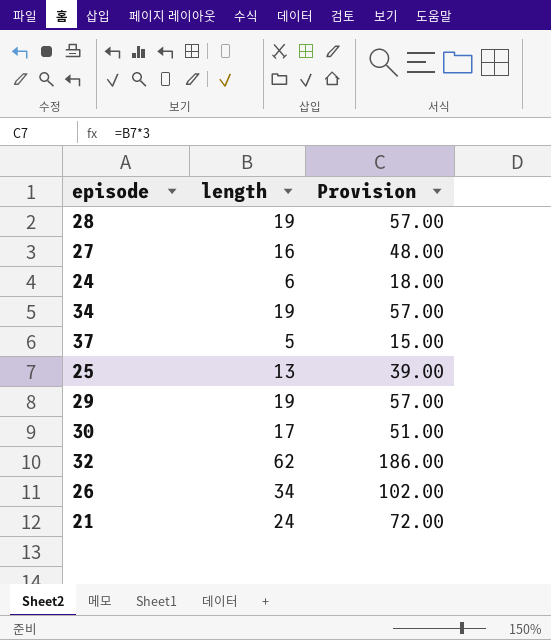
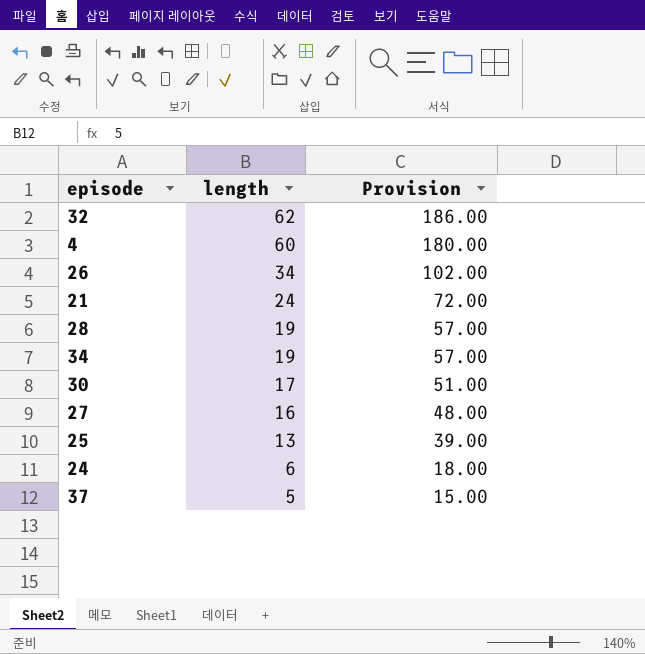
row order: none -> length descending
row 29: 19 | 57.00 -> none
row 4: none -> 60 | 180.00

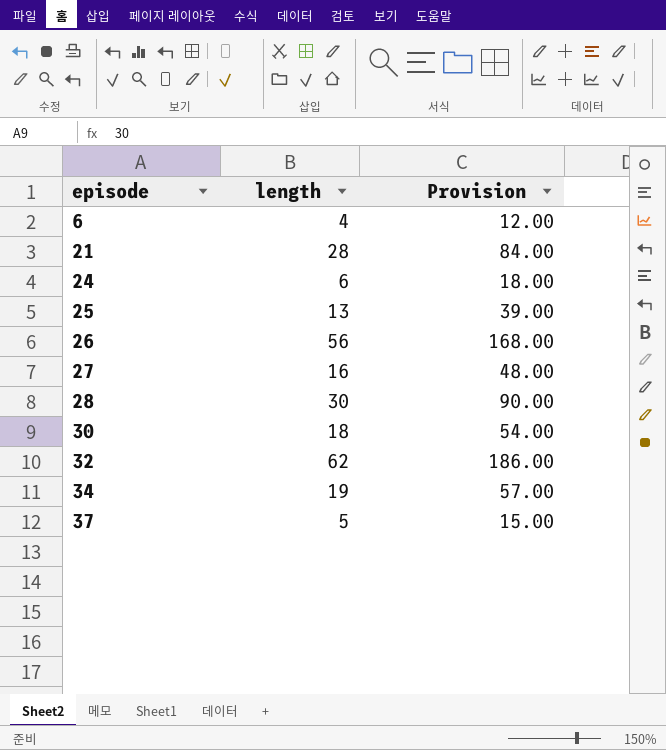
row order: length descending -> episode ascending
row 4: 60 | 180.00 -> none
row 6: none -> 4 | 12.00
21 | length: 24 -> 28
21 | Provision: 72.00 -> 84.00
26 | length: 34 -> 56
26 | Provision: 102.00 -> 168.00
28 | length: 19 -> 30
28 | Provision: 57.00 -> 90.00
30 | length: 17 -> 18
30 | Provision: 51.00 -> 54.00

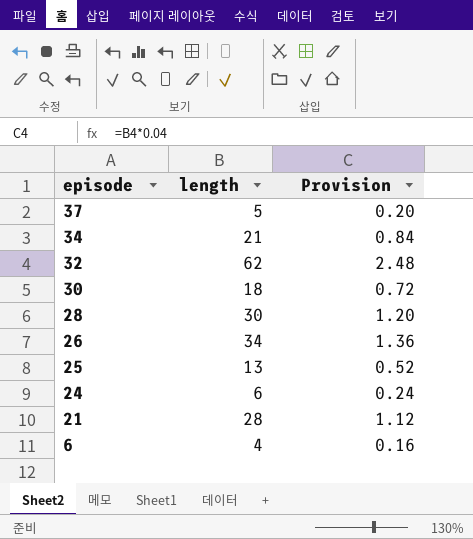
row order: episode ascending -> episode descending
column Provision | formula: [length] * 3 -> [length] * 0.04
row 27: 16 | 48.00 -> none
34 | length: 19 -> 21
26 | length: 56 -> 34

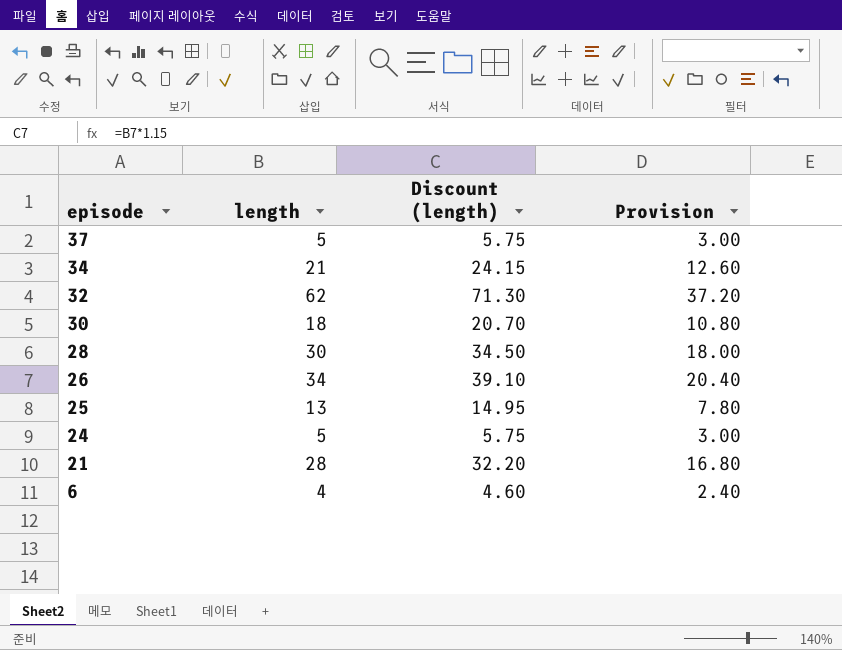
column Discount (length) | formula: none -> [length] * 1.15
column Provision | formula: [length] * 0.04 -> [length] * 0.6
24 | length: 6 -> 5

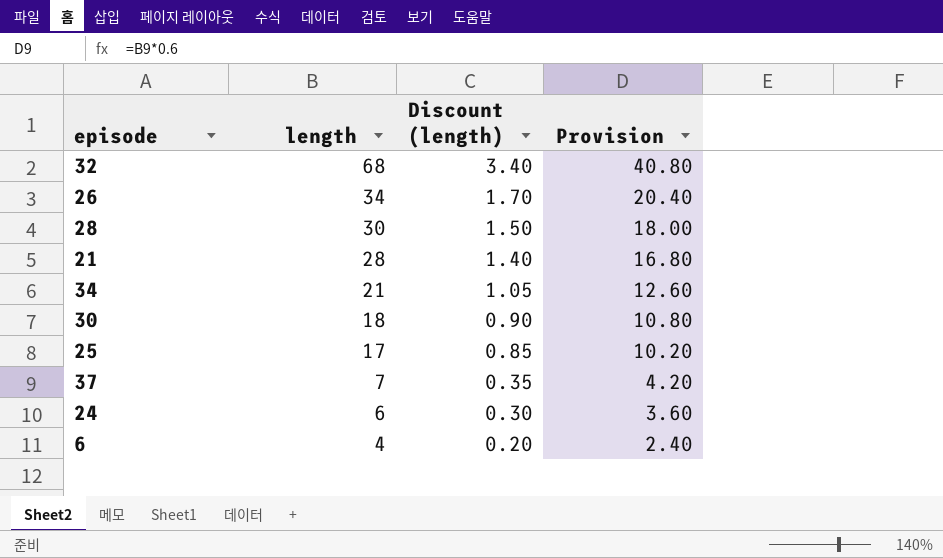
row order: episode descending -> length descending
column Discount (length) | formula: [length] * 1.15 -> [length] * 0.05
32 | length: 62 -> 68
32 | Provision: 37.20 -> 40.80
25 | length: 13 -> 17
25 | Provision: 7.80 -> 10.20
37 | length: 5 -> 7
37 | Provision: 3.00 -> 4.20
24 | length: 5 -> 6
24 | Provision: 3.00 -> 3.60

